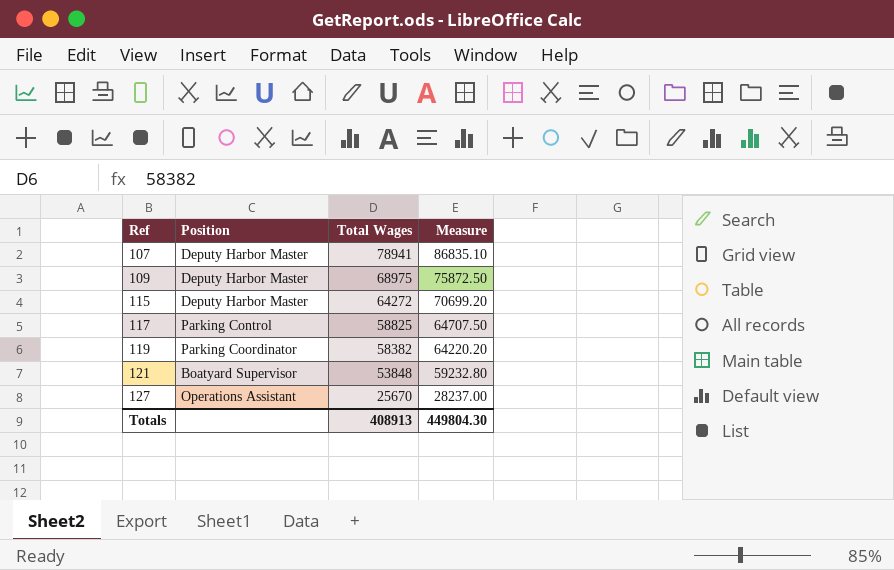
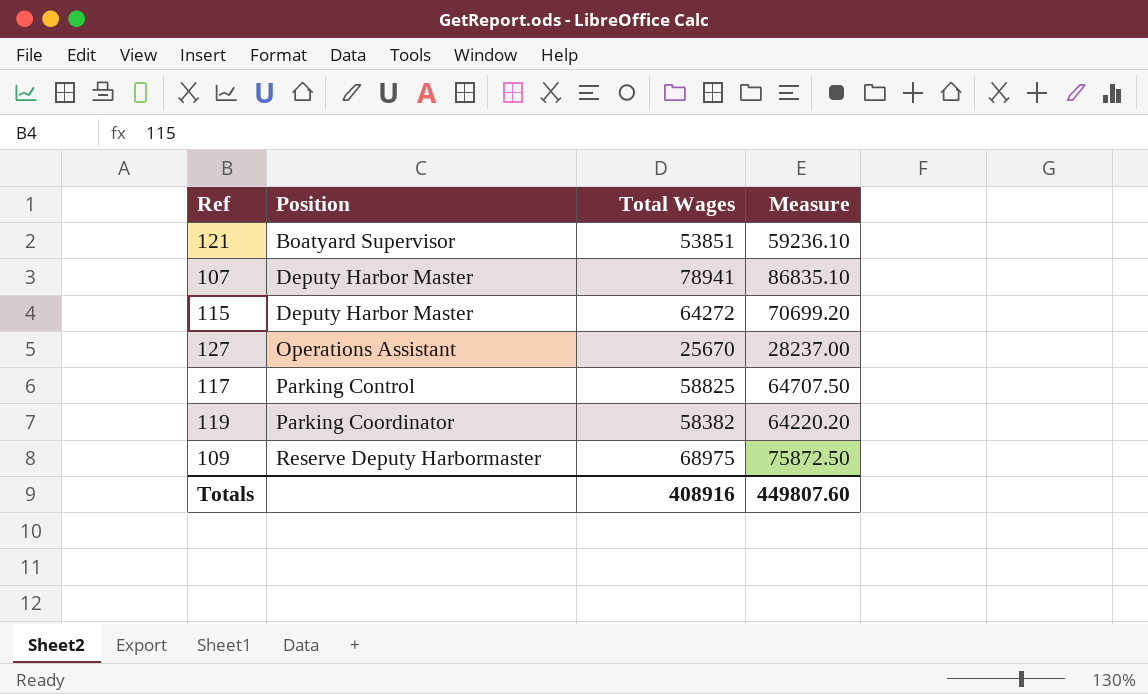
row order: Ref ascending -> Position ascending
121 | Total Wages: 53848 -> 53851
121 | Measure: 59232.80 -> 59236.10
109 | Position: Deputy Harbor Master -> Reserve Deputy Harbormaster
Totals | Total Wages: 408913 -> 408916
Totals | Measure: 449804.30 -> 449807.60

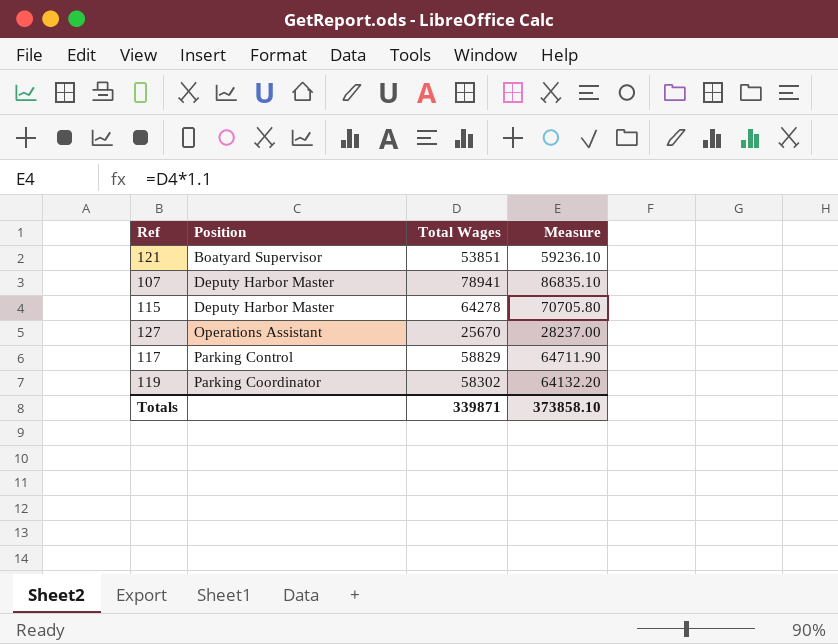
row 109: Reserve Deputy Harbormaster | 68975 | 75872.50 -> none
115 | Total Wages: 64272 -> 64278
115 | Measure: 70699.20 -> 70705.80
117 | Total Wages: 58825 -> 58829
117 | Measure: 64707.50 -> 64711.90
119 | Total Wages: 58382 -> 58302
119 | Measure: 64220.20 -> 64132.20
Totals | Total Wages: 408916 -> 339871
Totals | Measure: 449807.60 -> 373858.10

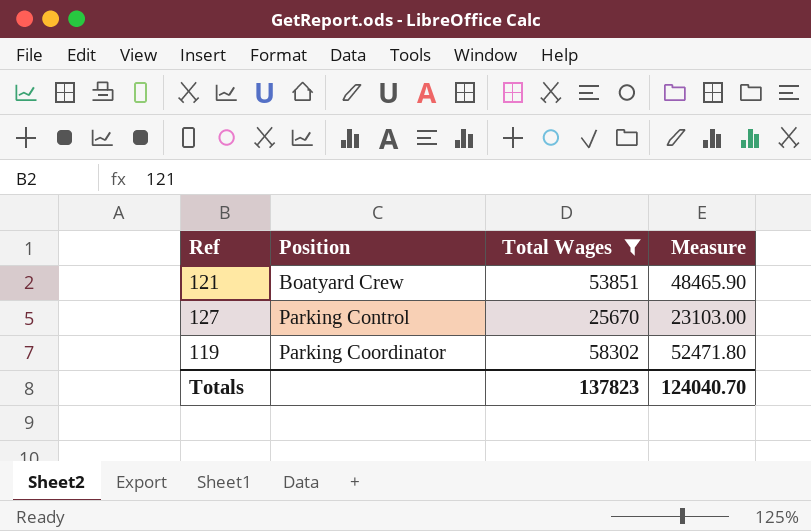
filter: none -> Total Wages <= 58302
column Measure | formula: [Total Wages] * 1.1 -> [Total Wages] * 0.9
121 | Position: Boatyard Supervisor -> Boatyard Crew
127 | Position: Operations Assistant -> Parking Control
Totals | Total Wages: 339871 -> 137823
Totals | Measure: 373858.10 -> 124040.70

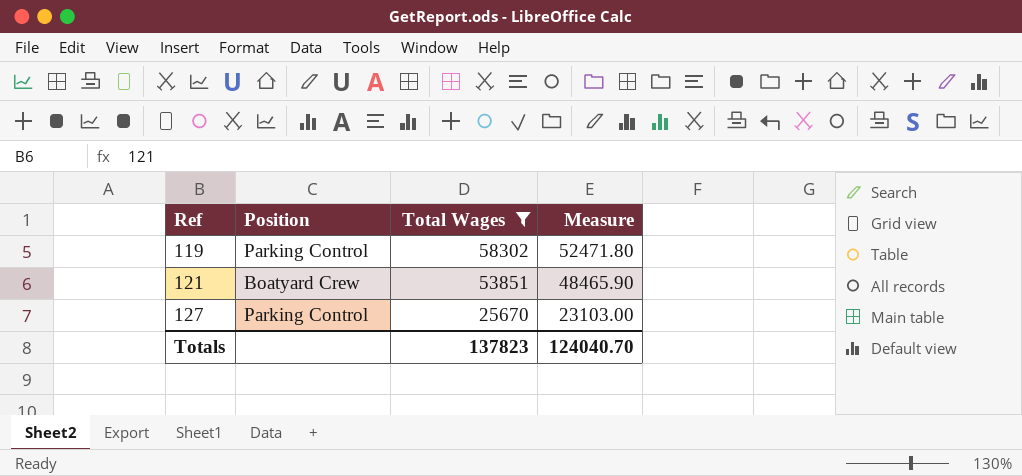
row order: Position ascending -> Ref ascending
119 | Position: Parking Coordinator -> Parking Control

